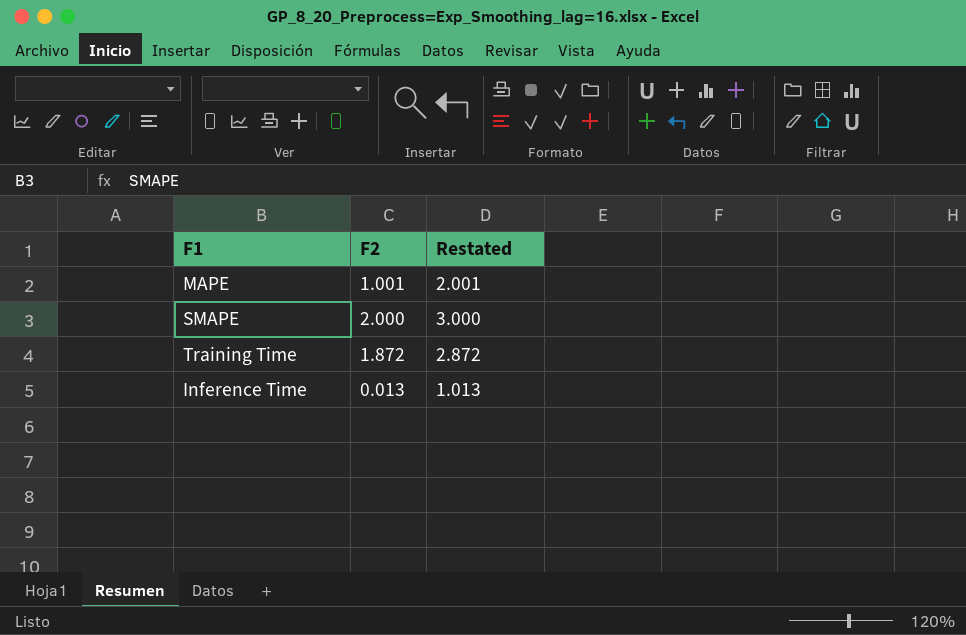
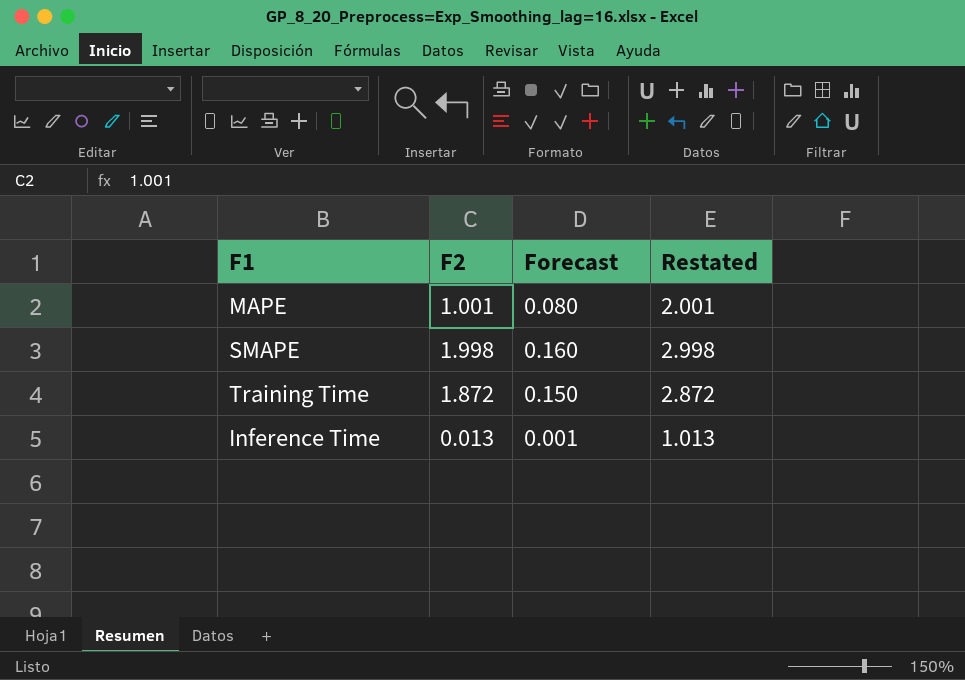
column Forecast | formula: none -> [F2] * 0.08
SMAPE | F2: 2.000 -> 1.998
SMAPE | Restated: 3.000 -> 2.998

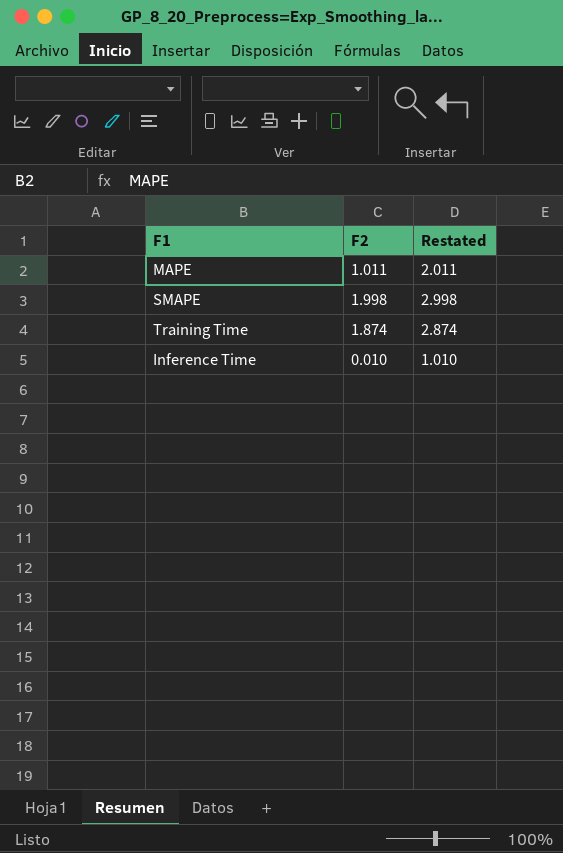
column Forecast | formula: [F2] * 0.08 -> none
MAPE | F2: 1.001 -> 1.011
MAPE | Restated: 2.001 -> 2.011
Training Time | F2: 1.872 -> 1.874
Training Time | Restated: 2.872 -> 2.874
Inference Time | F2: 0.013 -> 0.010
Inference Time | Restated: 1.013 -> 1.010

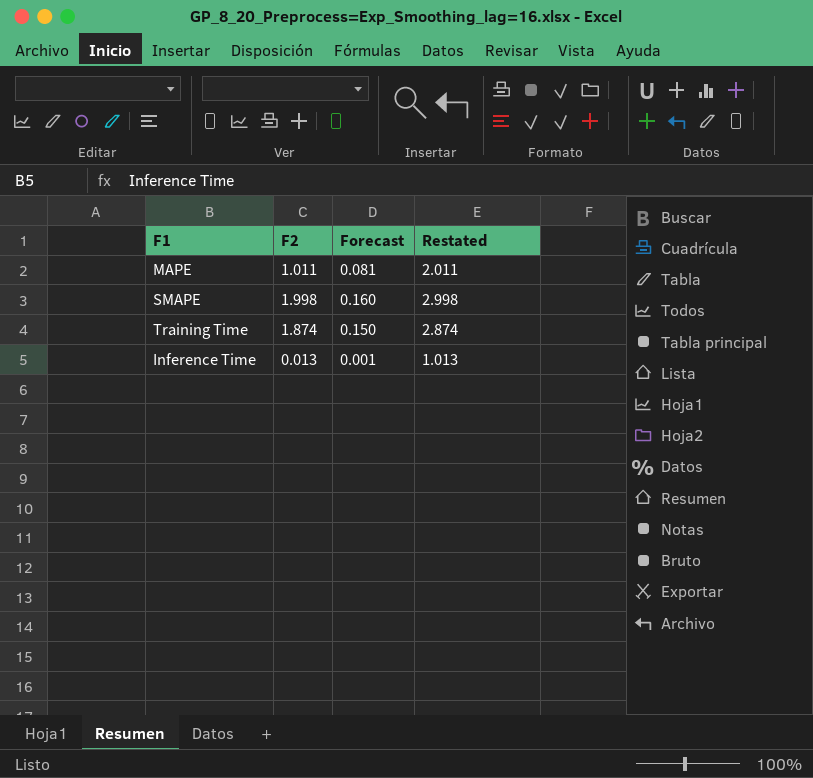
column Forecast | formula: none -> [F2] * 0.08
Inference Time | F2: 0.010 -> 0.013
Inference Time | Restated: 1.010 -> 1.013

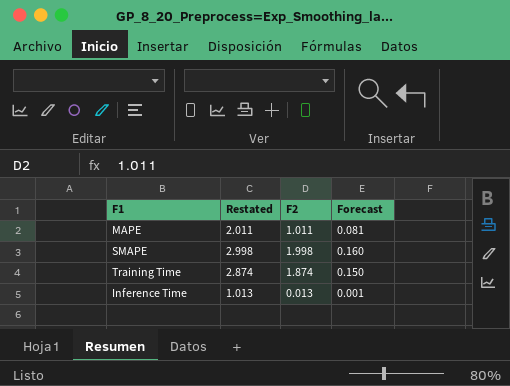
column Restated | position: 4 -> 2

